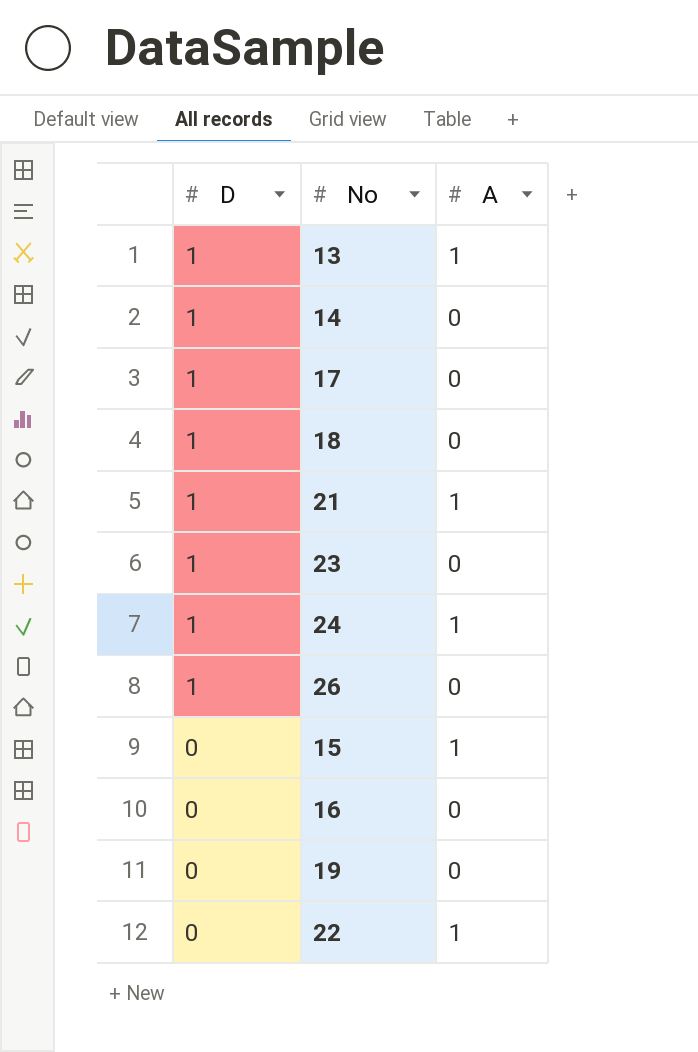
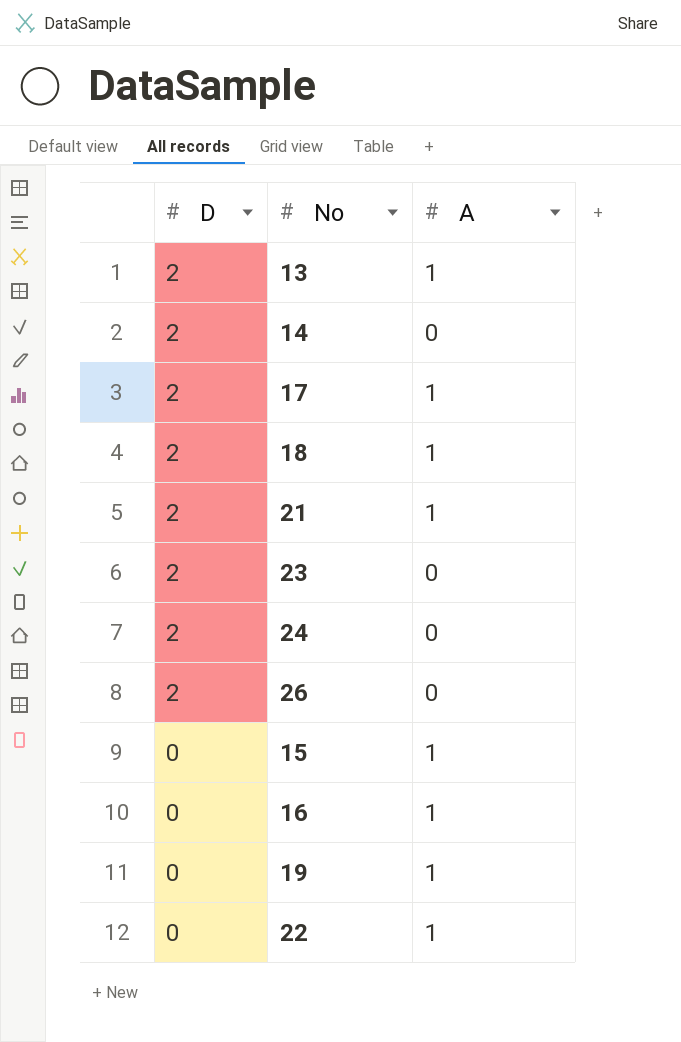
13 | D: 1 -> 2
14 | D: 1 -> 2
17 | D: 1 -> 2
17 | A: 0 -> 1
18 | D: 1 -> 2
18 | A: 0 -> 1
21 | D: 1 -> 2
23 | D: 1 -> 2
24 | D: 1 -> 2
24 | A: 1 -> 0
26 | D: 1 -> 2
16 | A: 0 -> 1
19 | A: 0 -> 1

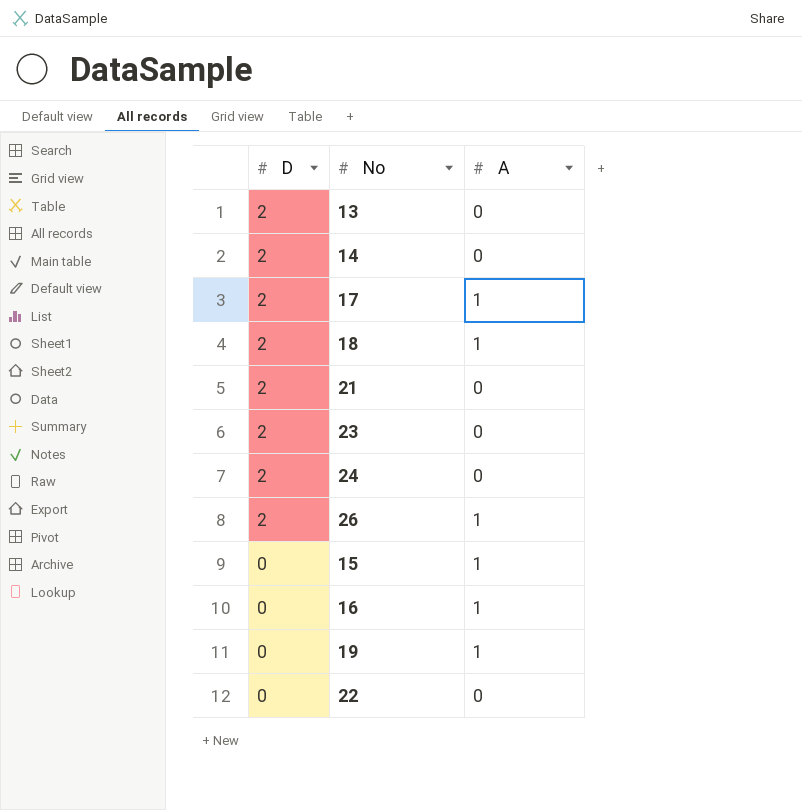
13 | A: 1 -> 0
21 | A: 1 -> 0
26 | A: 0 -> 1
22 | A: 1 -> 0

